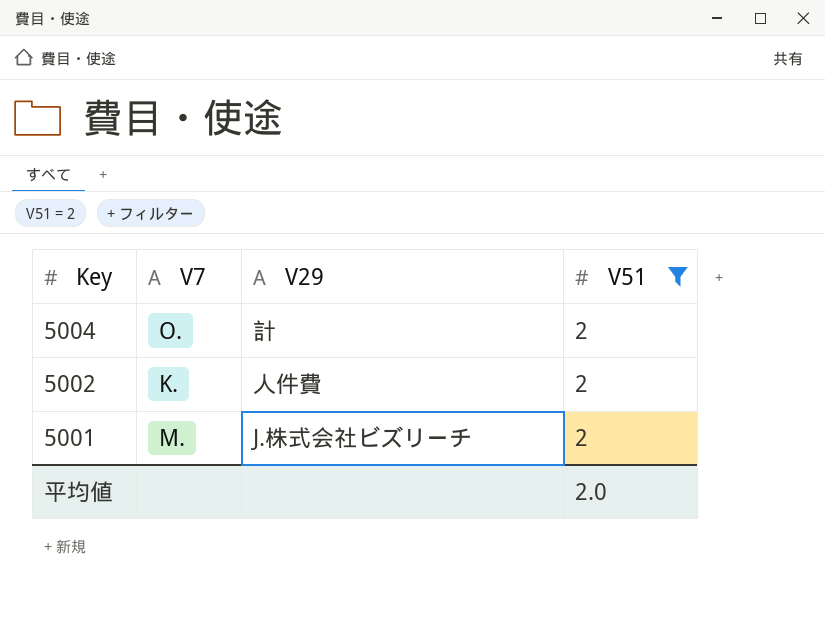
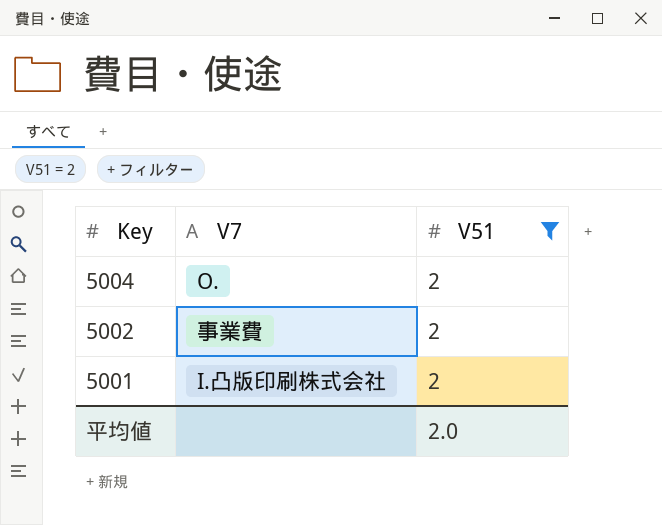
column V29 | position: 3 -> none
5002 | V7: K. -> 事業費
5001 | V7: M. -> I.凸版印刷株式会社

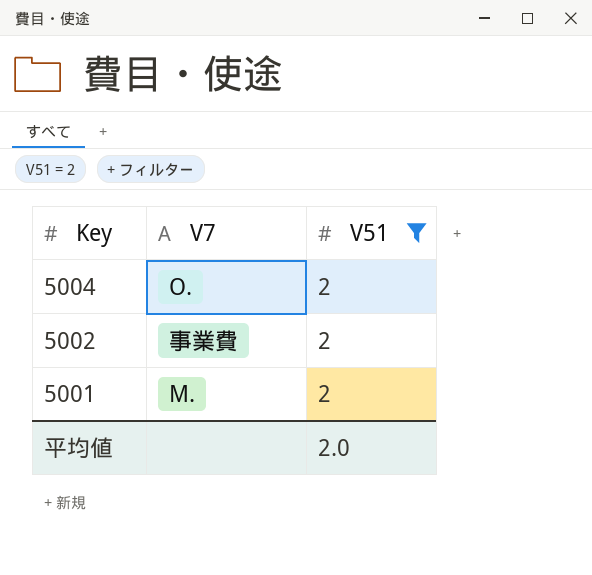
5001 | V7: I.凸版印刷株式会社 -> M.

